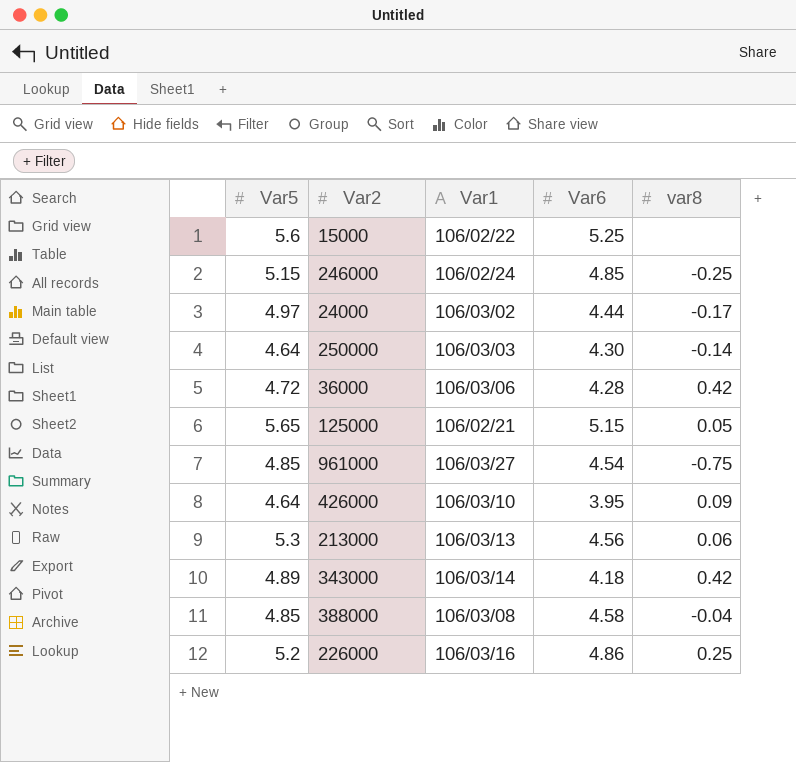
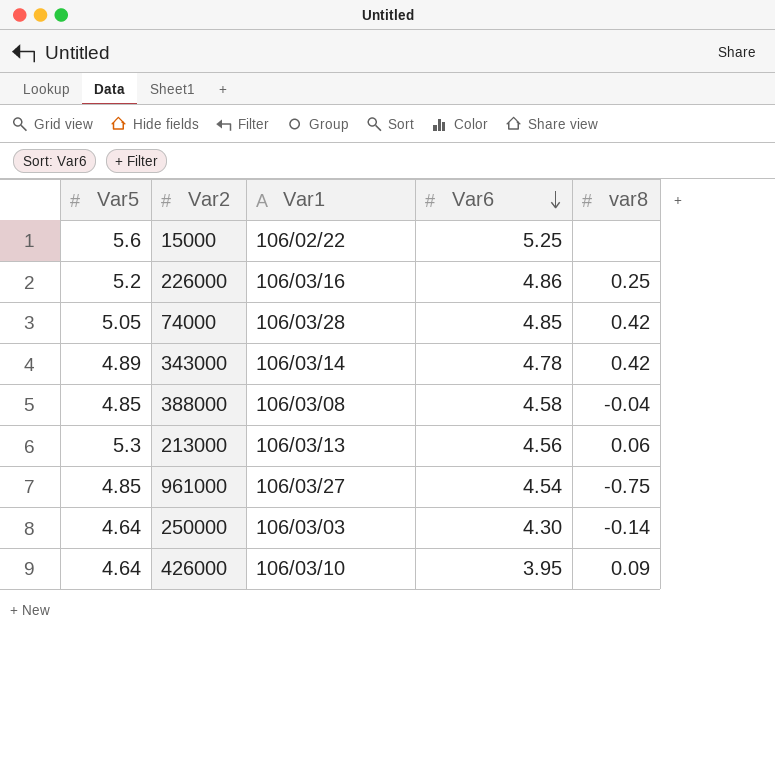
row order: none -> Var6 descending
row 246000: 5.15 | 106/02/24 | 4.85 | -0.25 -> none
row 24000: 4.97 | 106/03/02 | 4.44 | -0.17 -> none
row 36000: 4.72 | 106/03/06 | 4.28 | 0.42 -> none
row 125000: 5.65 | 106/02/21 | 5.15 | 0.05 -> none
row 74000: none -> 5.05 | 106/03/28 | 4.85 | 0.42
343000 | Var6: 4.18 -> 4.78

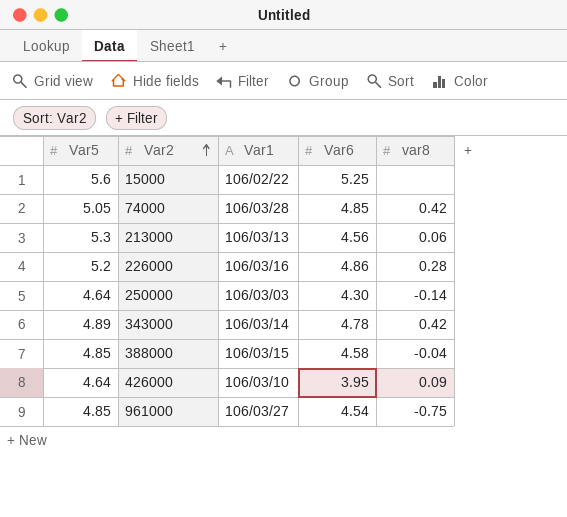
row order: Var6 descending -> Var2 ascending
226000 | var8: 0.25 -> 0.28
388000 | Var1: 106/03/08 -> 106/03/15

